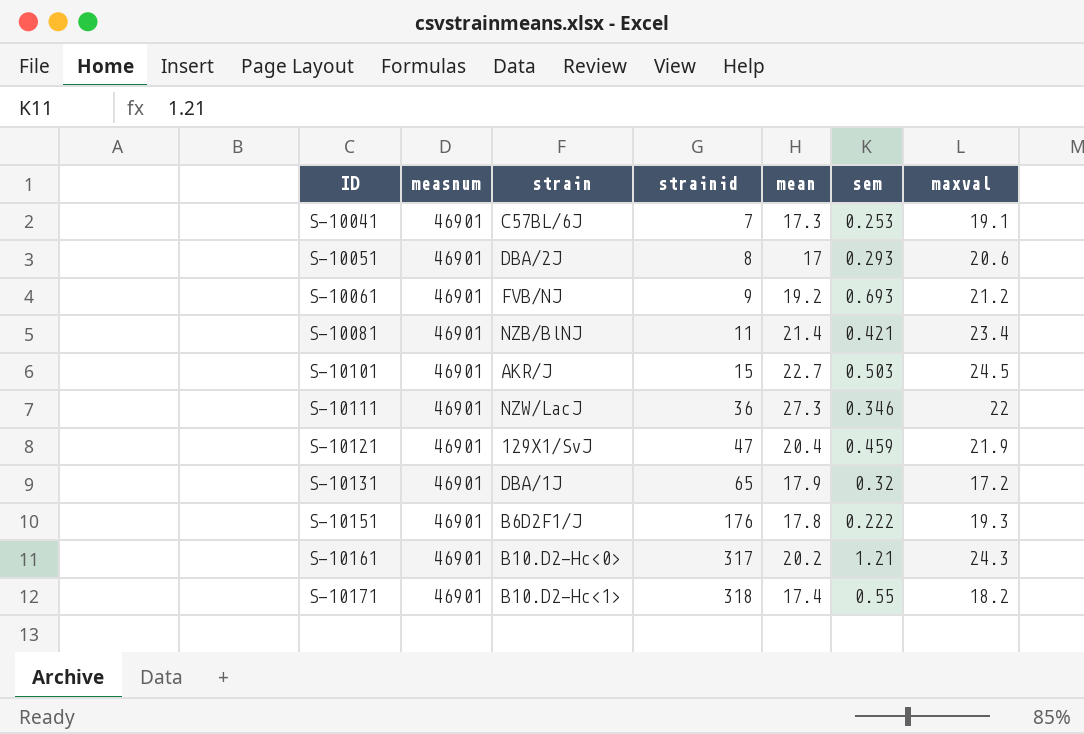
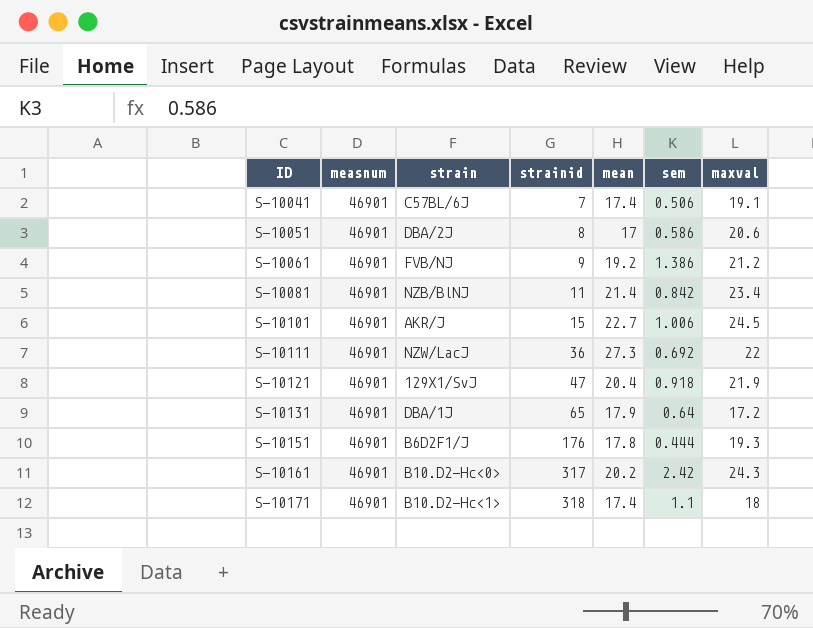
S-10041 | mean: 17.3 -> 17.4
S-10041 | sem: 0.253 -> 0.506
S-10051 | sem: 0.293 -> 0.586
S-10061 | sem: 0.693 -> 1.386
S-10081 | sem: 0.421 -> 0.842
S-10101 | sem: 0.503 -> 1.006
S-10111 | sem: 0.346 -> 0.692
S-10121 | sem: 0.459 -> 0.918
S-10131 | sem: 0.32 -> 0.64
S-10151 | sem: 0.222 -> 0.444
S-10161 | sem: 1.21 -> 2.42
S-10171 | sem: 0.55 -> 1.1
S-10171 | maxval: 18.2 -> 18

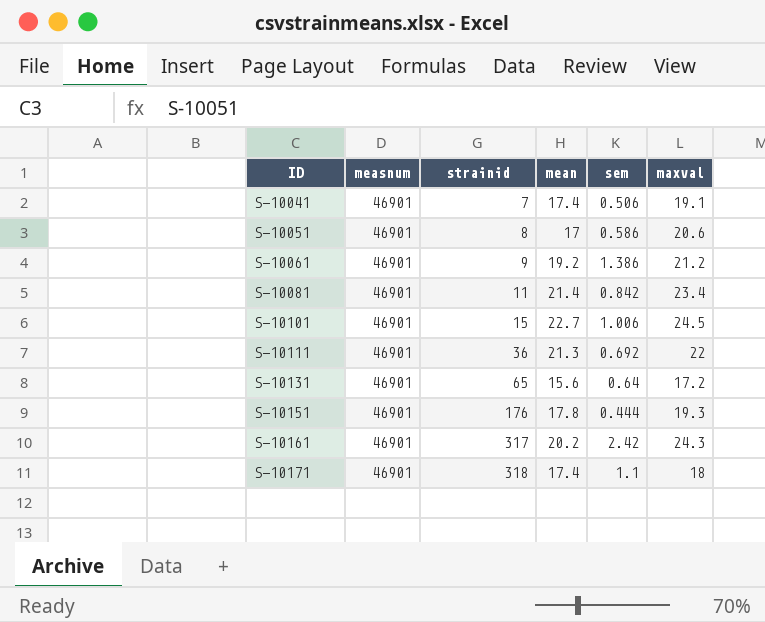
column strain | position: 3 -> none
row S-10121: 46901 | 129X1/SvJ | 47 | 20.4 | 0.918 | 21.9 -> none
S-10111 | mean: 27.3 -> 21.3
S-10131 | mean: 17.9 -> 15.6

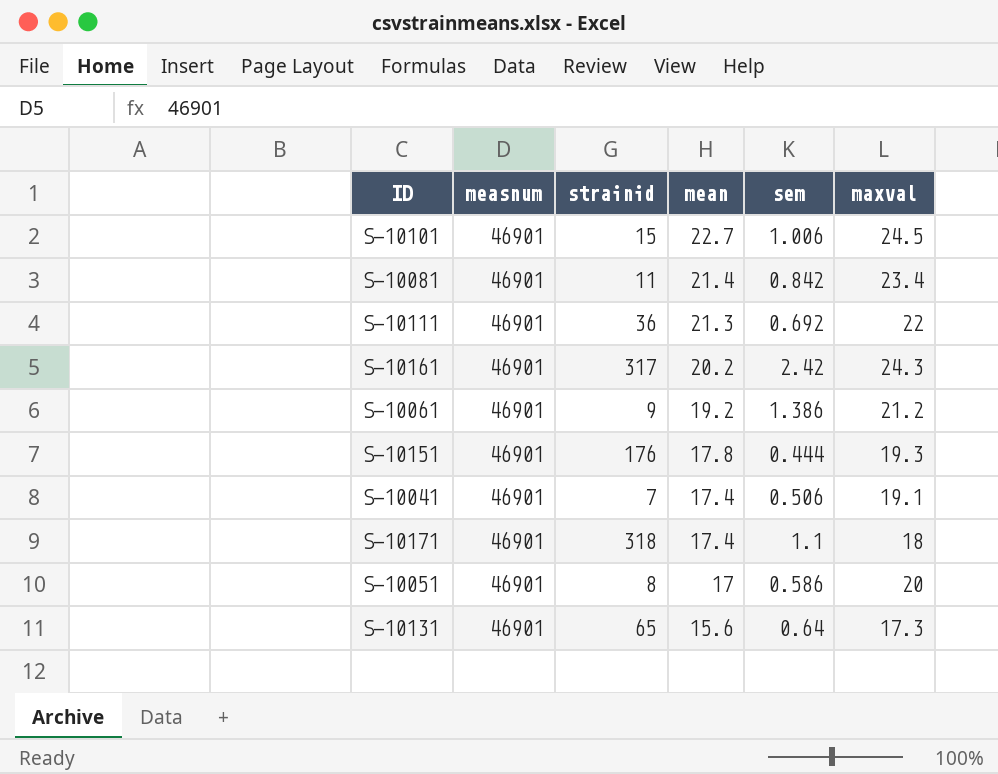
row order: ID ascending -> mean descending
S-10051 | maxval: 20.6 -> 20
S-10131 | maxval: 17.2 -> 17.3

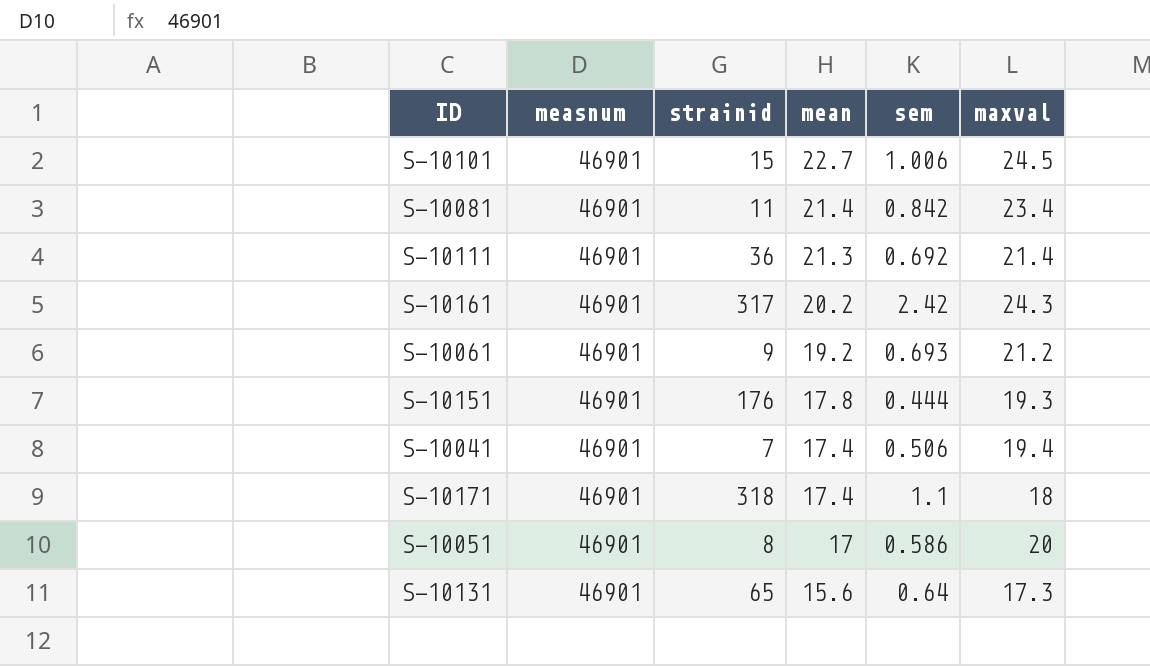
S-10111 | maxval: 22 -> 21.4
S-10061 | sem: 1.386 -> 0.693
S-10041 | maxval: 19.1 -> 19.4

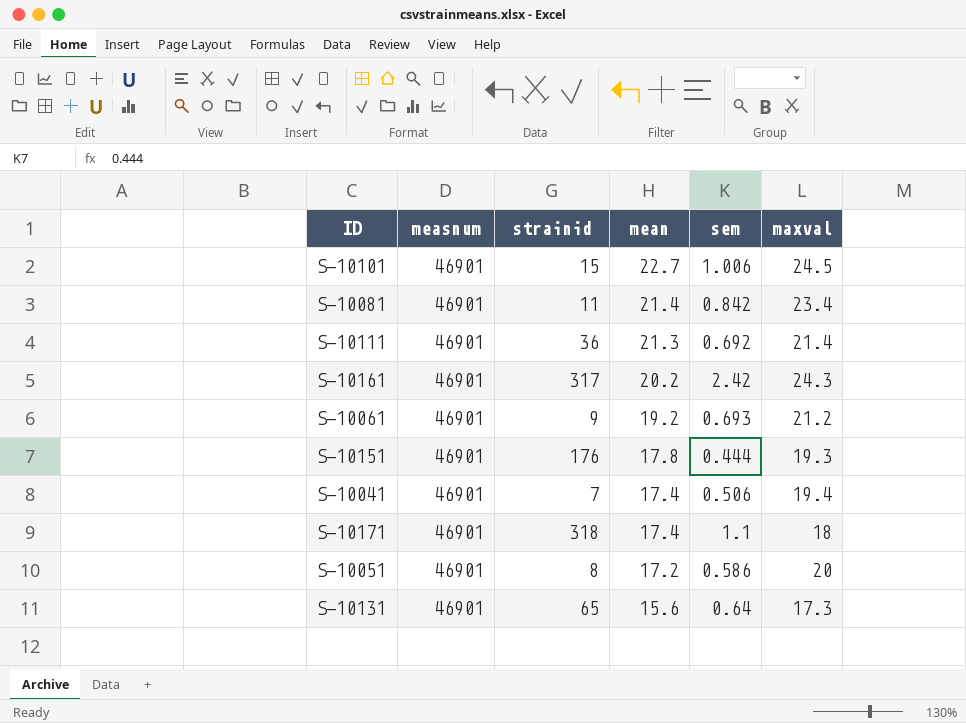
S-10051 | mean: 17 -> 17.2

